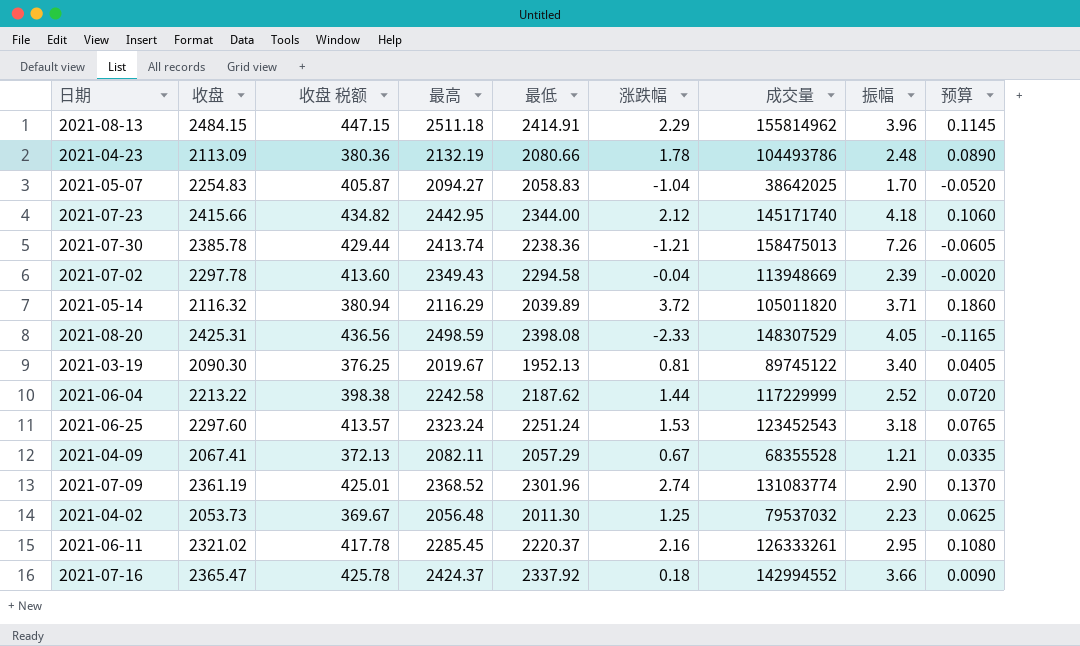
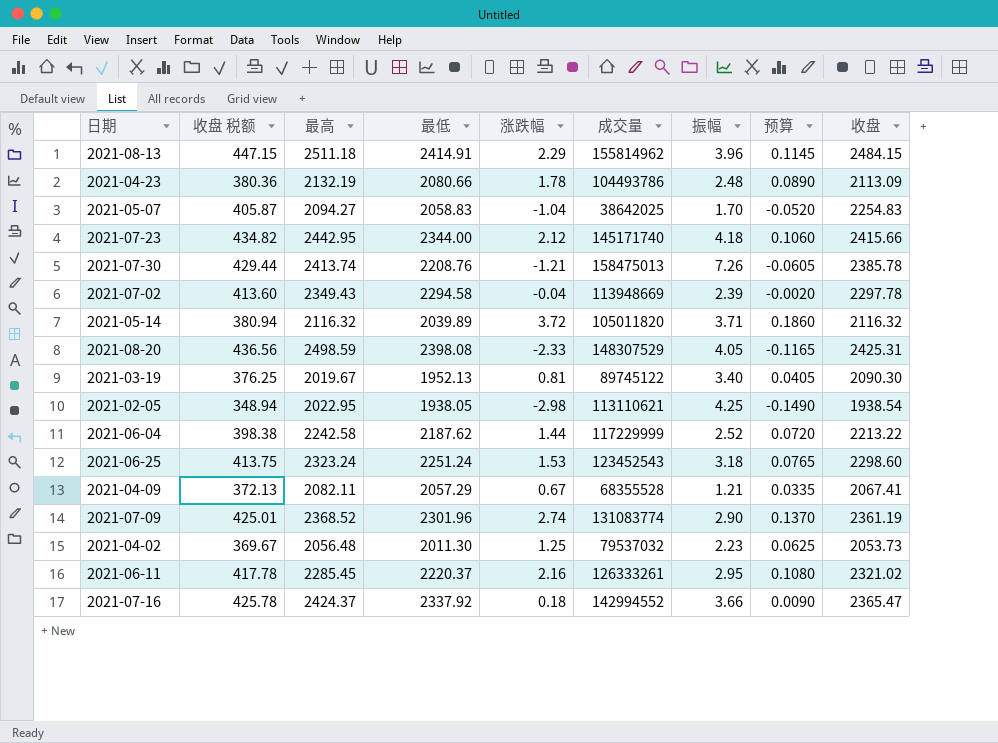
column 收盘 | position: 2 -> 9
2021-07-30 | 最低: 2238.36 -> 2208.76
2021-05-14 | 最高: 2116.29 -> 2116.32
row 2021-02-05: none -> 348.94 | 2022.95 | 1938.05 | -2.98 | 113110621 | 4.25 | -0.1490 | 1938.54
2021-06-25 | 收盘 税额: 413.57 -> 413.75
2021-06-25 | 收盘: 2297.60 -> 2298.60

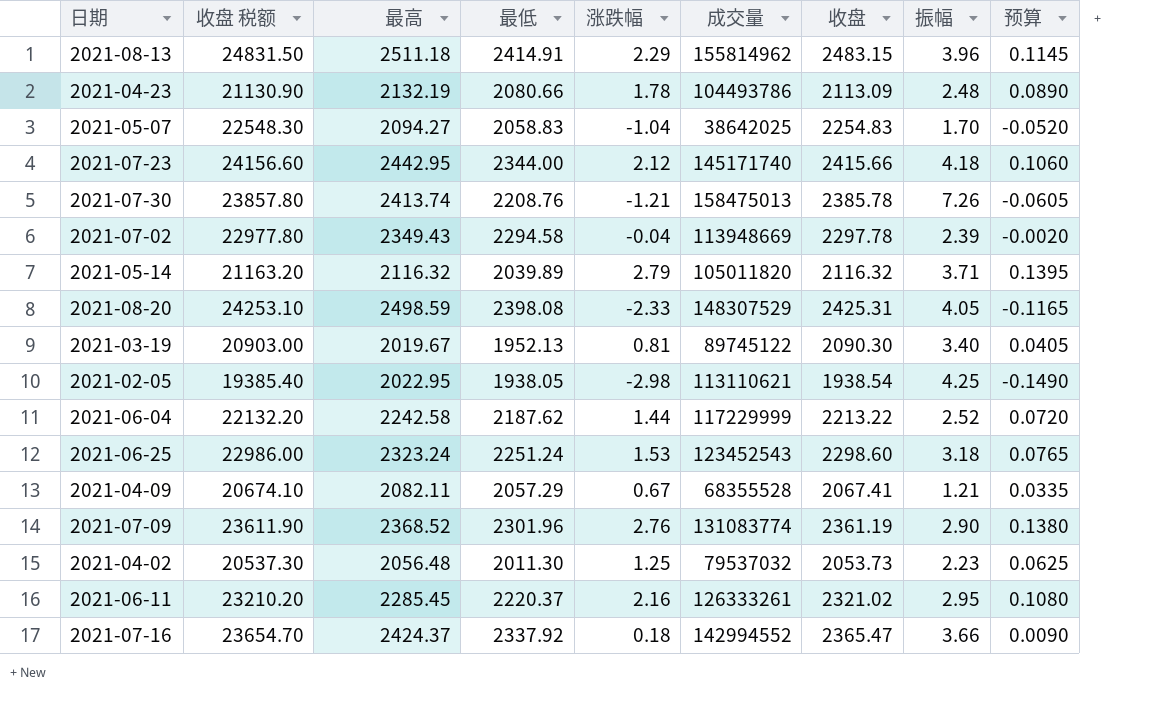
column 收盘 税额 | formula: [收盘] * 0.18 -> [收盘] * 10
column 收盘 | position: 9 -> 7
2021-08-13 | 收盘: 2484.15 -> 2483.15
2021-05-14 | 涨跌幅: 3.72 -> 2.79
2021-05-14 | 预算: 0.1860 -> 0.1395
2021-07-09 | 涨跌幅: 2.74 -> 2.76
2021-07-09 | 预算: 0.1370 -> 0.1380

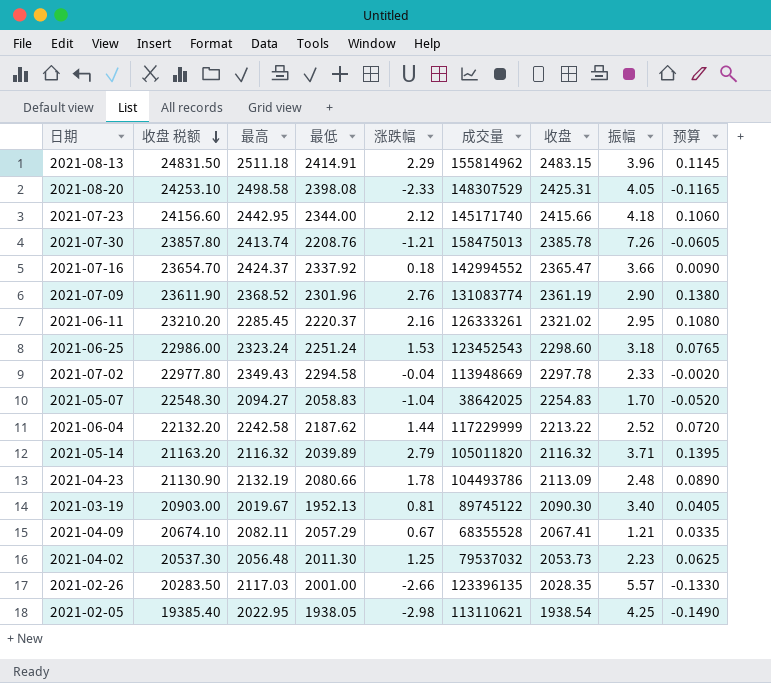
row order: none -> 收盘 税额 descending
2021-08-20 | 最高: 2498.59 -> 2498.58
2021-07-02 | 振幅: 2.39 -> 2.33
row 2021-02-26: none -> 20283.50 | 2117.03 | 2001.00 | -2.66 | 123396135 | 2028.35 | 5.57 | -0.1330

